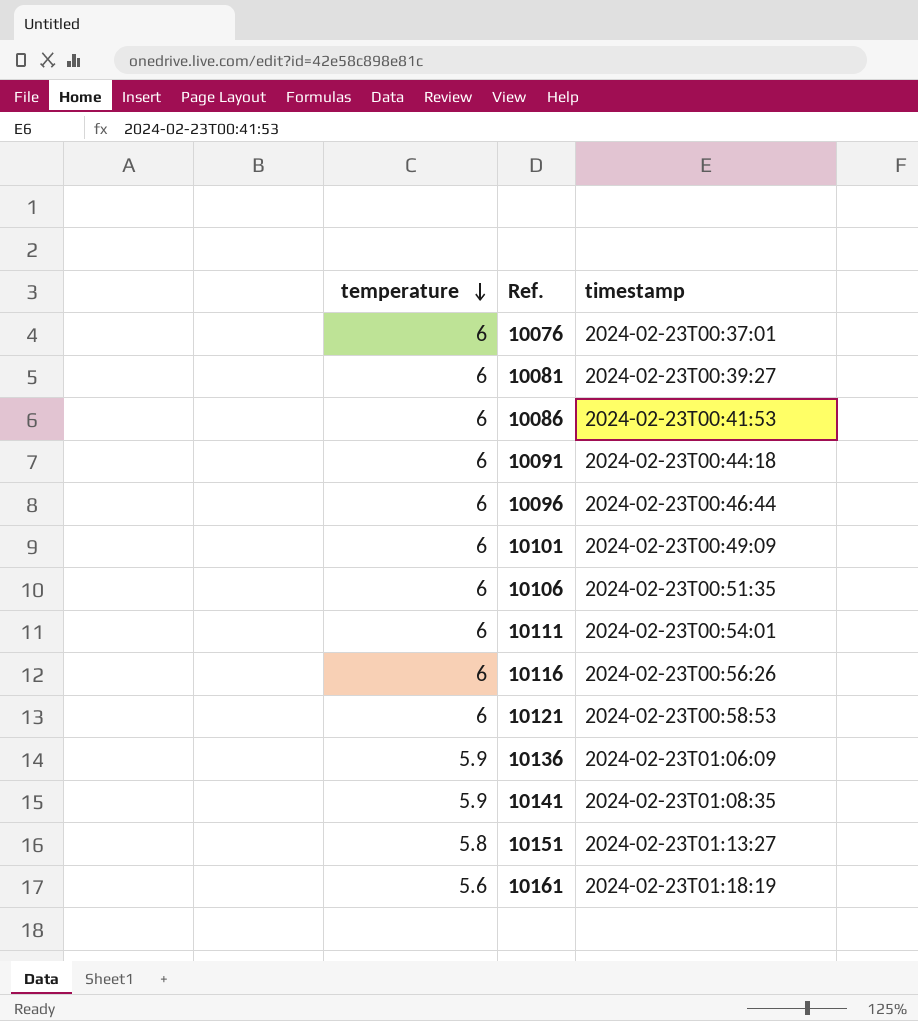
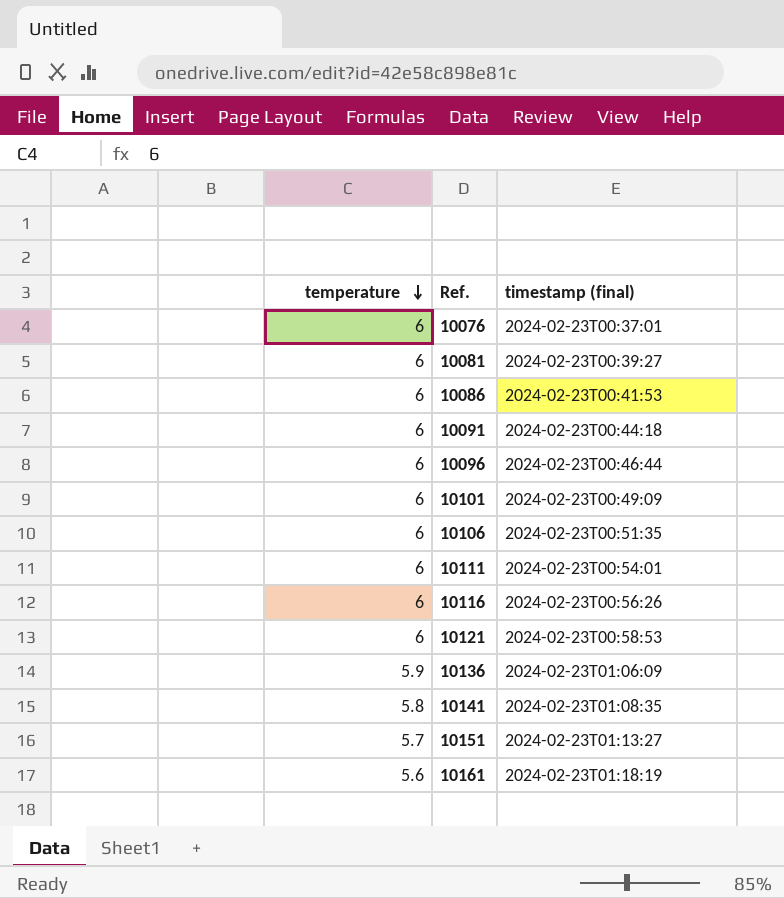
column name: timestamp -> timestamp (final)
10141 | temperature: 5.9 -> 5.8
10151 | temperature: 5.8 -> 5.7

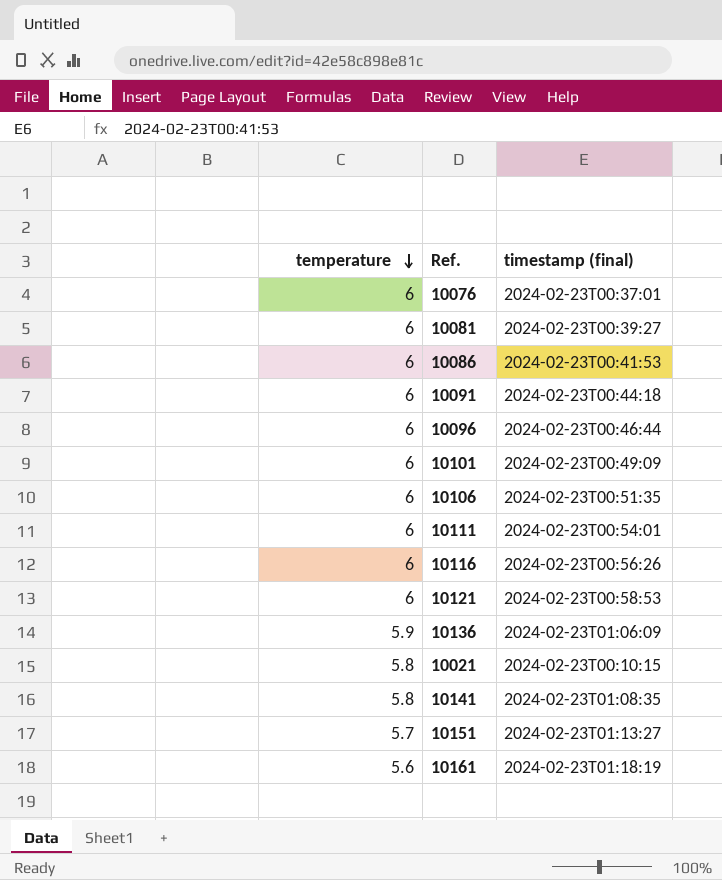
row 10021: none -> 5.8 | 2024-02-23T00:10:15

